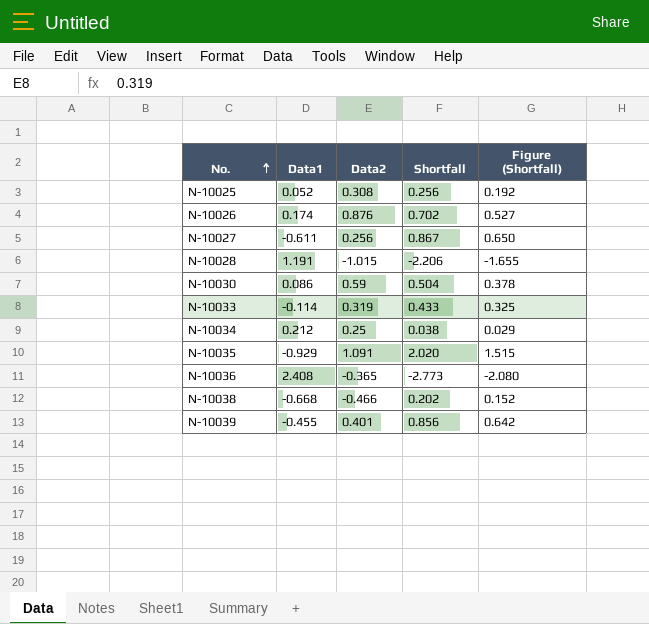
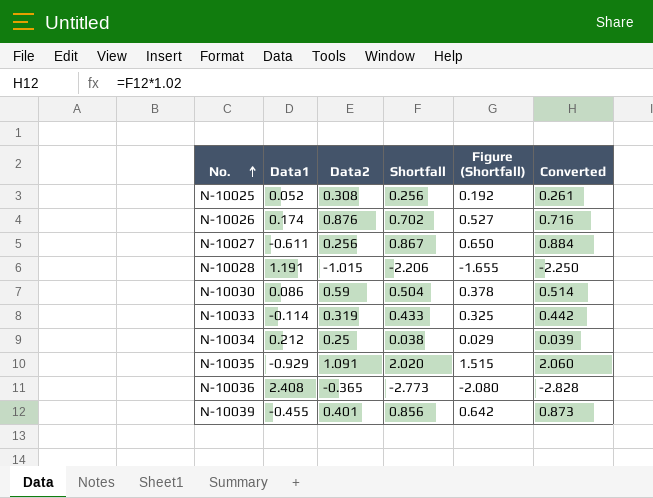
column Converted | formula: none -> [Shortfall] * 1.02
row N-10038: -0.668 | -0.466 | 0.202 | 0.152 -> none

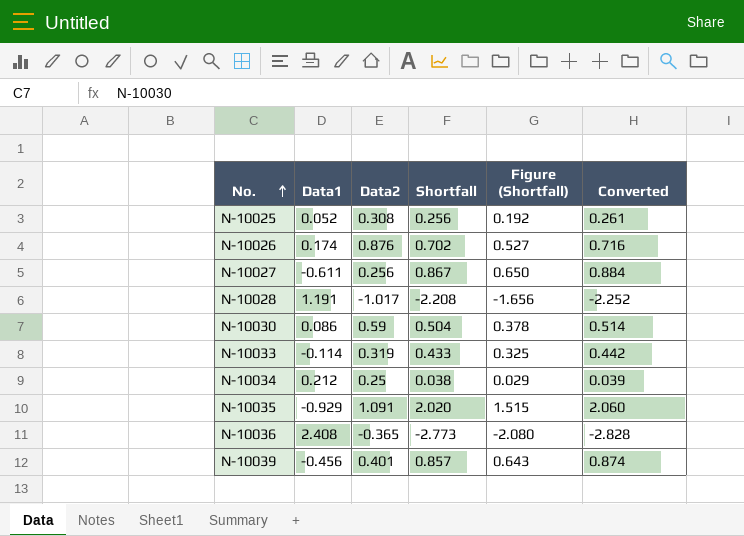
N-10028 | Data2: -1.015 -> -1.017
N-10028 | Shortfall: -2.206 -> -2.208
N-10028 | Figure (Shortfall): -1.655 -> -1.656
N-10028 | Converted: -2.250 -> -2.252
N-10039 | Data1: -0.455 -> -0.456
N-10039 | Shortfall: 0.856 -> 0.857
N-10039 | Figure (Shortfall): 0.642 -> 0.643
N-10039 | Converted: 0.873 -> 0.874

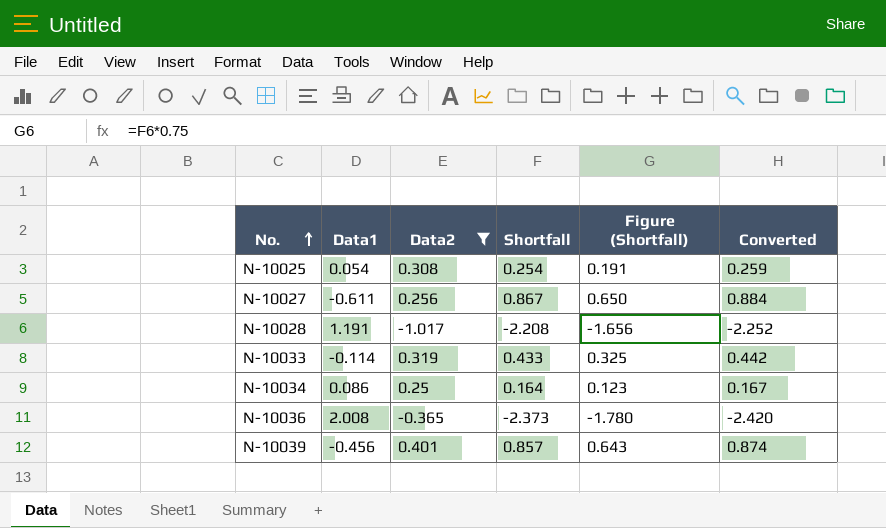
filter: none -> Data2 <= 0.401
N-10025 | Data1: 0.052 -> 0.054
N-10025 | Shortfall: 0.256 -> 0.254
N-10025 | Figure (Shortfall): 0.192 -> 0.191
N-10025 | Converted: 0.261 -> 0.259
N-10034 | Data1: 0.212 -> 0.086
N-10034 | Shortfall: 0.038 -> 0.164
N-10034 | Figure (Shortfall): 0.029 -> 0.123
N-10034 | Converted: 0.039 -> 0.167
N-10036 | Data1: 2.408 -> 2.008
N-10036 | Shortfall: -2.773 -> -2.373
N-10036 | Figure (Shortfall): -2.080 -> -1.780
N-10036 | Converted: -2.828 -> -2.420

